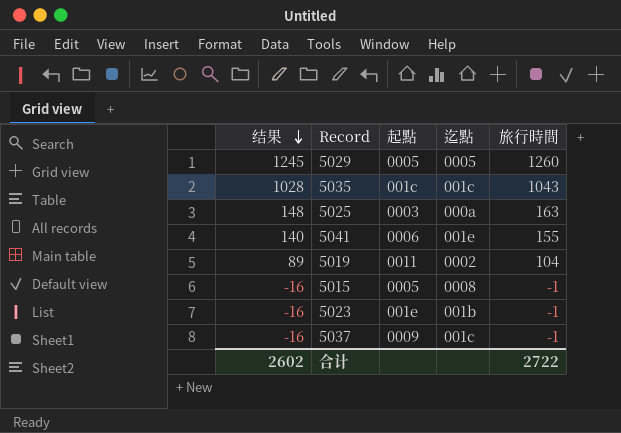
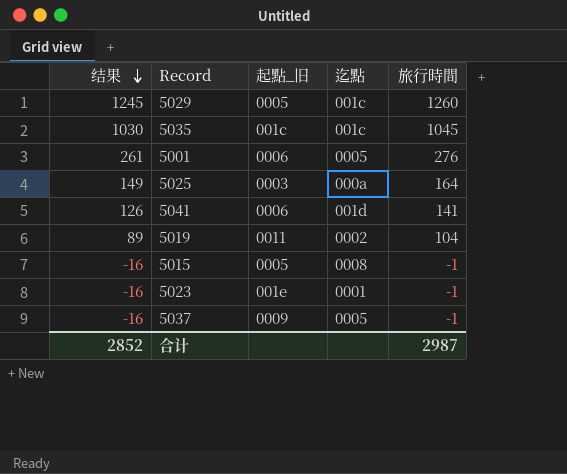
column name: 起點 -> 起點_旧
5029 | 迄點: 0005 -> 001c
5035 | 结果: 1028 -> 1030
5035 | 旅行時間: 1043 -> 1045
row 5001: none -> 261 | 0006 | 0005 | 276
5025 | 结果: 148 -> 149
5025 | 旅行時間: 163 -> 164
5041 | 结果: 140 -> 126
5041 | 迄點: 001e -> 001d
5041 | 旅行時間: 155 -> 141
5023 | 迄點: 001b -> 0001
5037 | 迄點: 001c -> 0005
合计 | 结果: 2602 -> 2852
合计 | 旅行時間: 2722 -> 2987

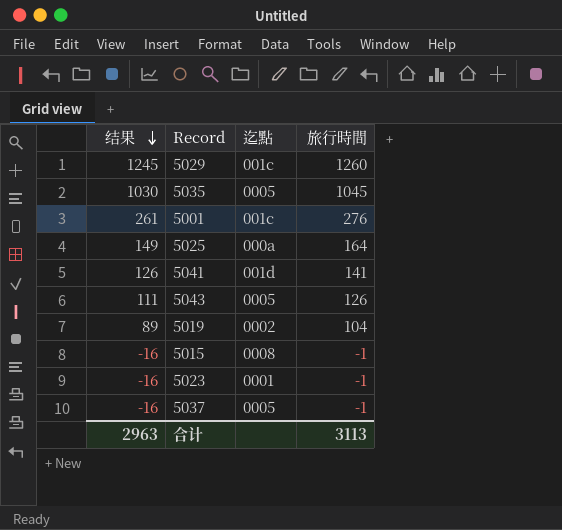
column 起點_旧 | position: 3 -> none
5035 | 迄點: 001c -> 0005
5001 | 迄點: 0005 -> 001c
row 5043: none -> 111 | 0005 | 126
合计 | 结果: 2852 -> 2963
合计 | 旅行時間: 2987 -> 3113

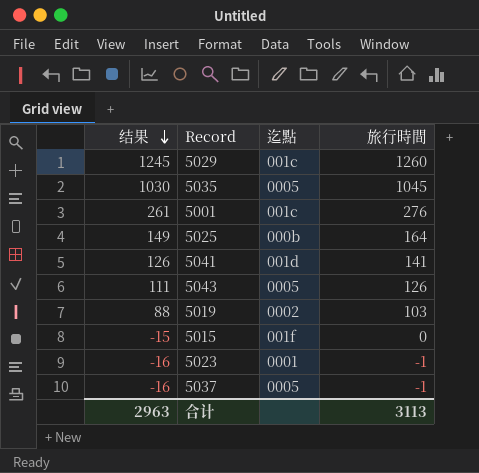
5025 | 迄點: 000a -> 000b
5019 | 结果: 89 -> 88
5019 | 旅行時間: 104 -> 103
5015 | 结果: -16 -> -15
5015 | 迄點: 0008 -> 001f
5015 | 旅行時間: -1 -> 0

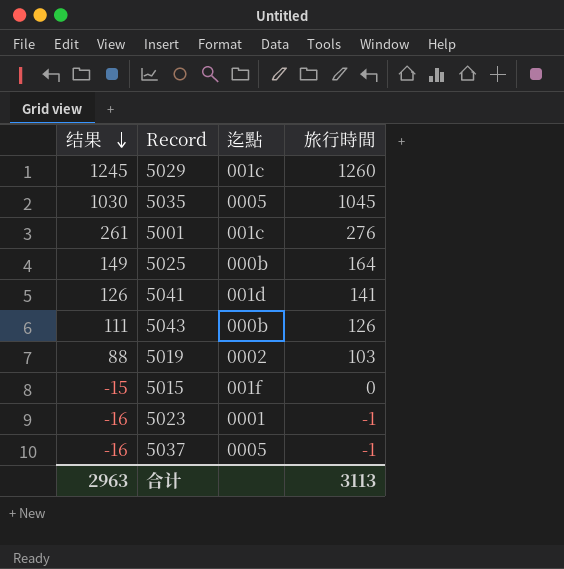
5043 | 迄點: 0005 -> 000b

